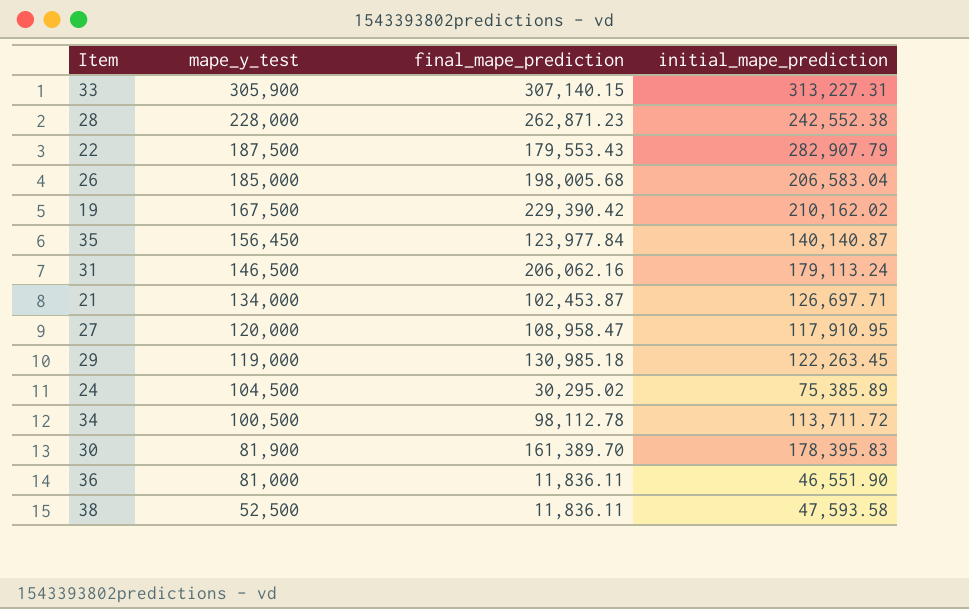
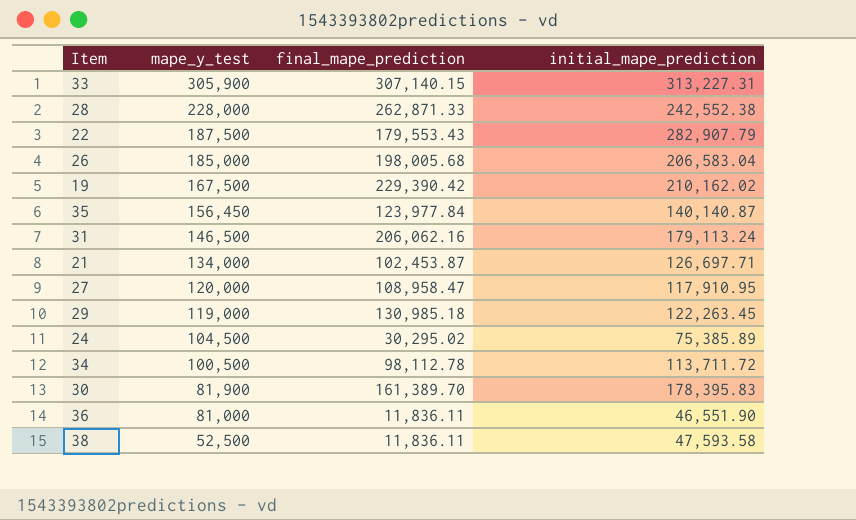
28 | final_mape_prediction: 262,871.23 -> 262,871.33

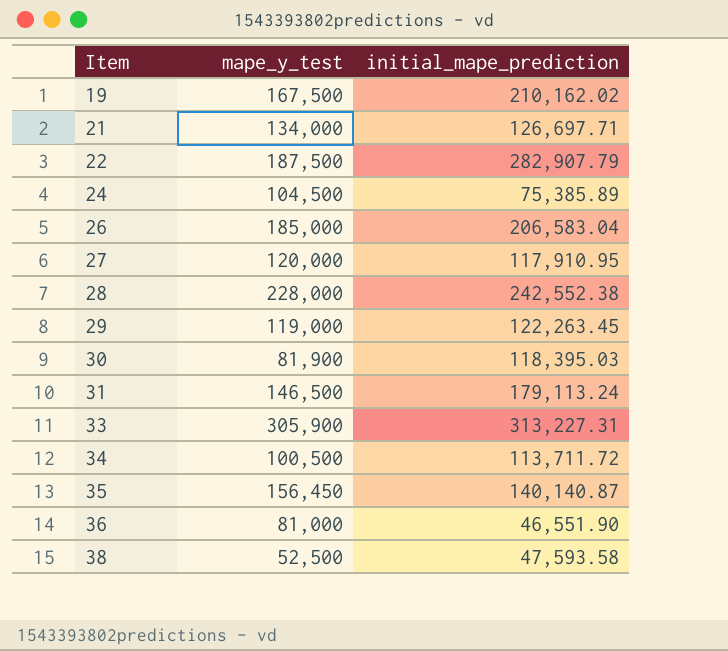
row order: mape_y_test descending -> Item ascending
column final_mape_prediction | position: 3 -> none
30 | initial_mape_prediction: 178,395.83 -> 118,395.03

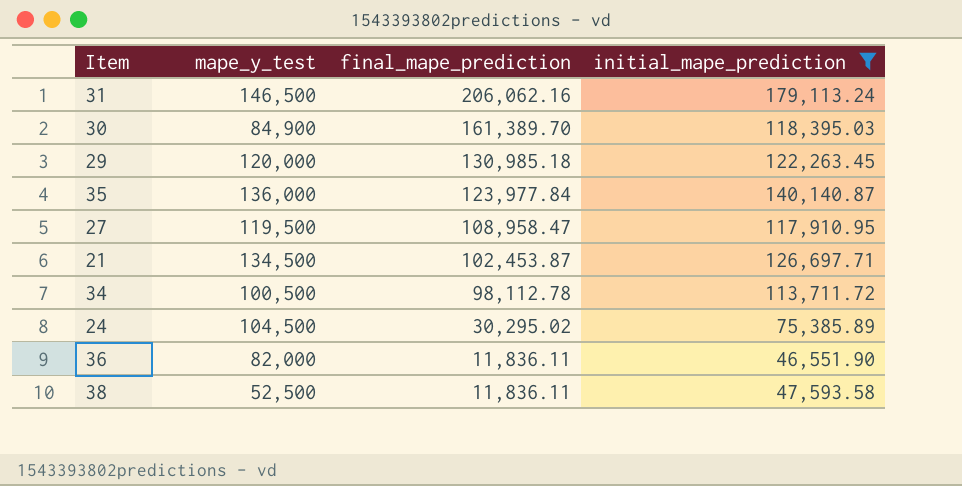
filter: none -> initial_mape_prediction <= 179,113.24
row order: Item ascending -> final_mape_prediction descending
column final_mape_prediction | position: none -> 3
30 | mape_y_test: 81,900 -> 84,900
29 | mape_y_test: 119,000 -> 120,000
35 | mape_y_test: 156,450 -> 136,000
27 | mape_y_test: 120,000 -> 119,500
21 | mape_y_test: 134,000 -> 134,500
36 | mape_y_test: 81,000 -> 82,000

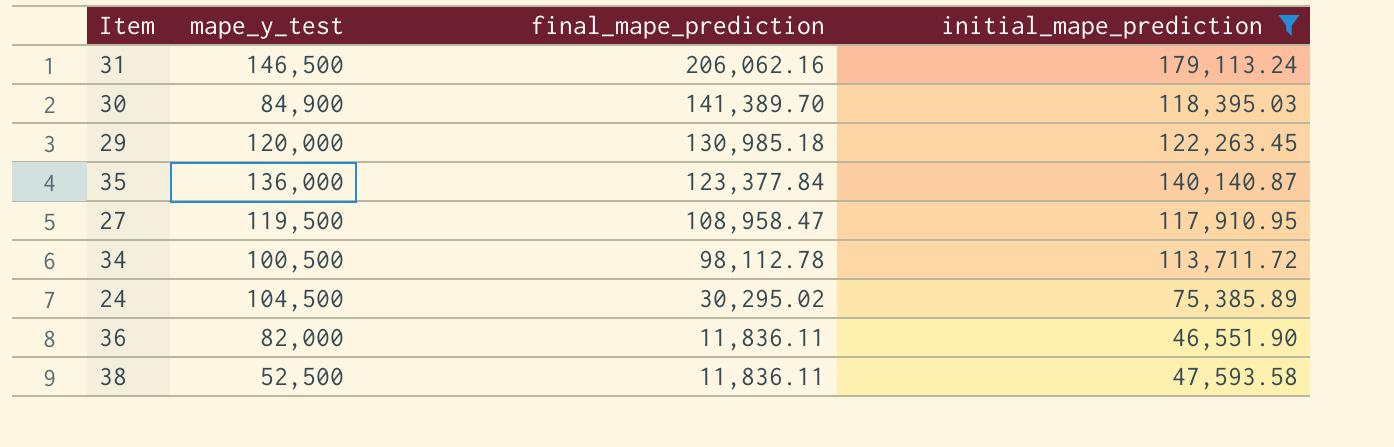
row 21: 134,500 | 102,453.87 | 126,697.71 -> none
30 | final_mape_prediction: 161,389.70 -> 141,389.70
35 | final_mape_prediction: 123,977.84 -> 123,377.84

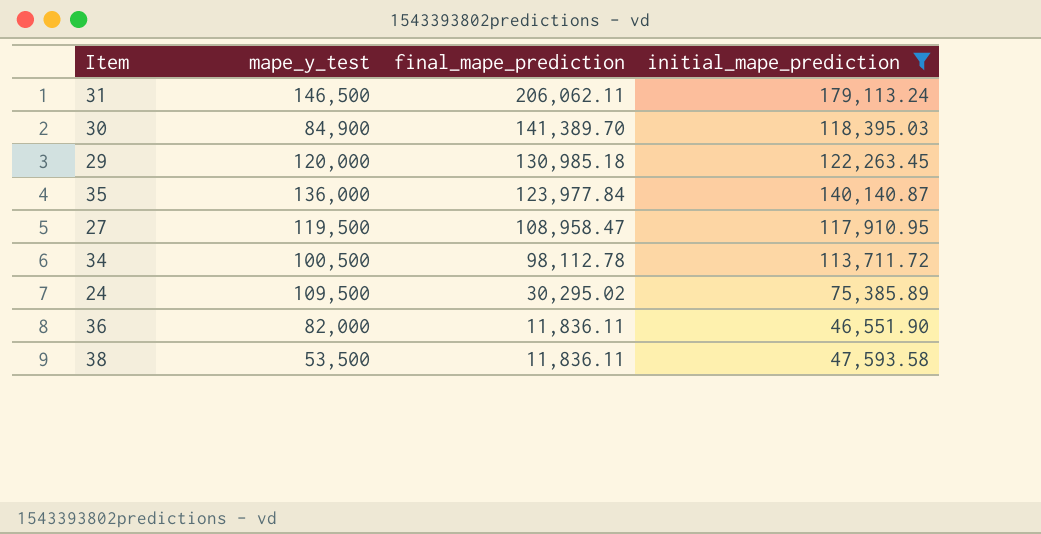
31 | final_mape_prediction: 206,062.16 -> 206,062.11
35 | final_mape_prediction: 123,377.84 -> 123,977.84
24 | mape_y_test: 104,500 -> 109,500
38 | mape_y_test: 52,500 -> 53,500

